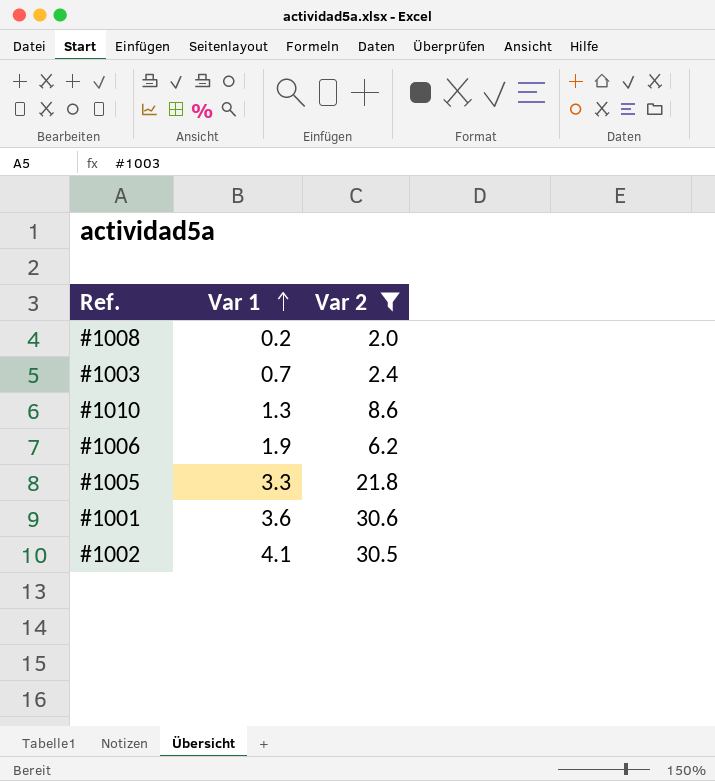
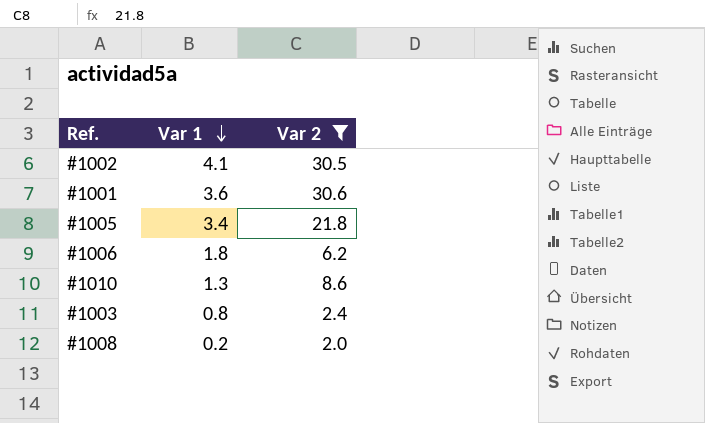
row order: Var 1 ascending -> Var 1 descending
#1005 | Var 1: 3.3 -> 3.4
#1006 | Var 1: 1.9 -> 1.8
#1003 | Var 1: 0.7 -> 0.8

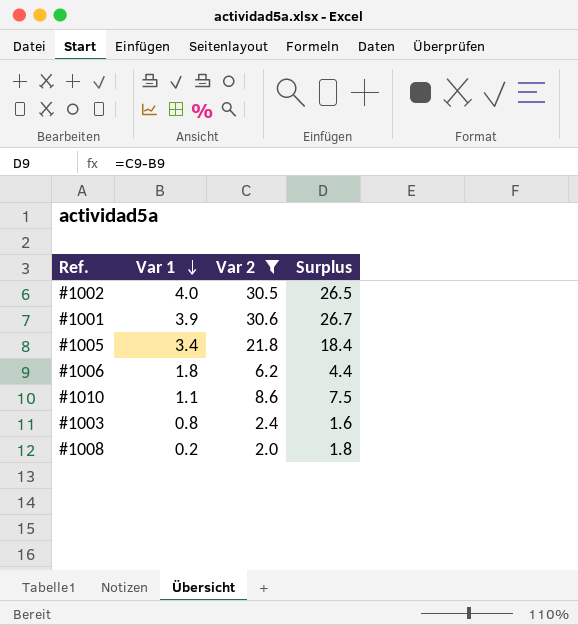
column Surplus | formula: none -> [Var 2] - [Var 1]
#1002 | Var 1: 4.1 -> 4.0
#1001 | Var 1: 3.6 -> 3.9
#1010 | Var 1: 1.3 -> 1.1

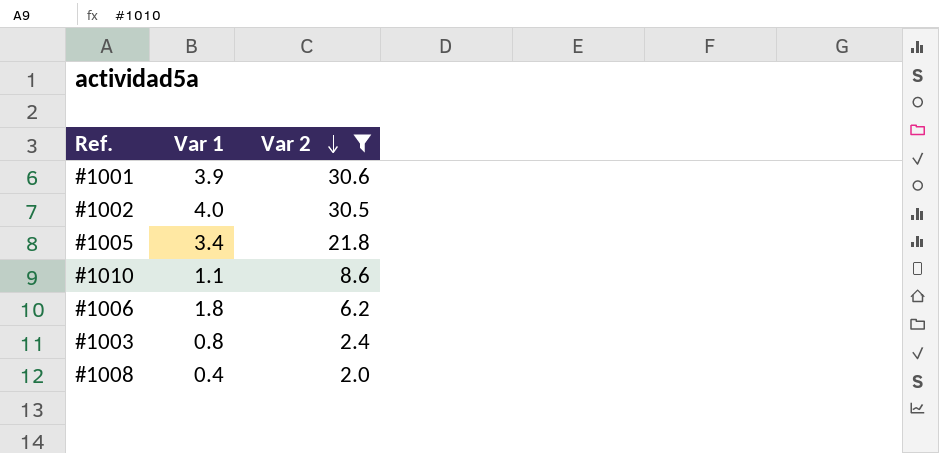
row order: Var 1 descending -> Var 2 descending
column Surplus | formula: [Var 2] - [Var 1] -> none
#1008 | Var 1: 0.2 -> 0.4

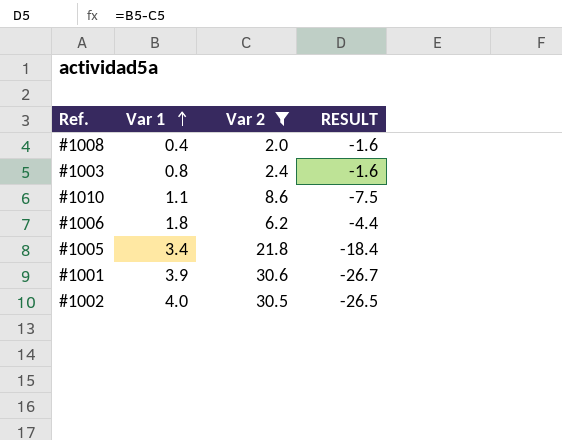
row order: Var 2 descending -> Var 1 ascending
column RESULT | formula: none -> [Var 1] - [Var 2]

